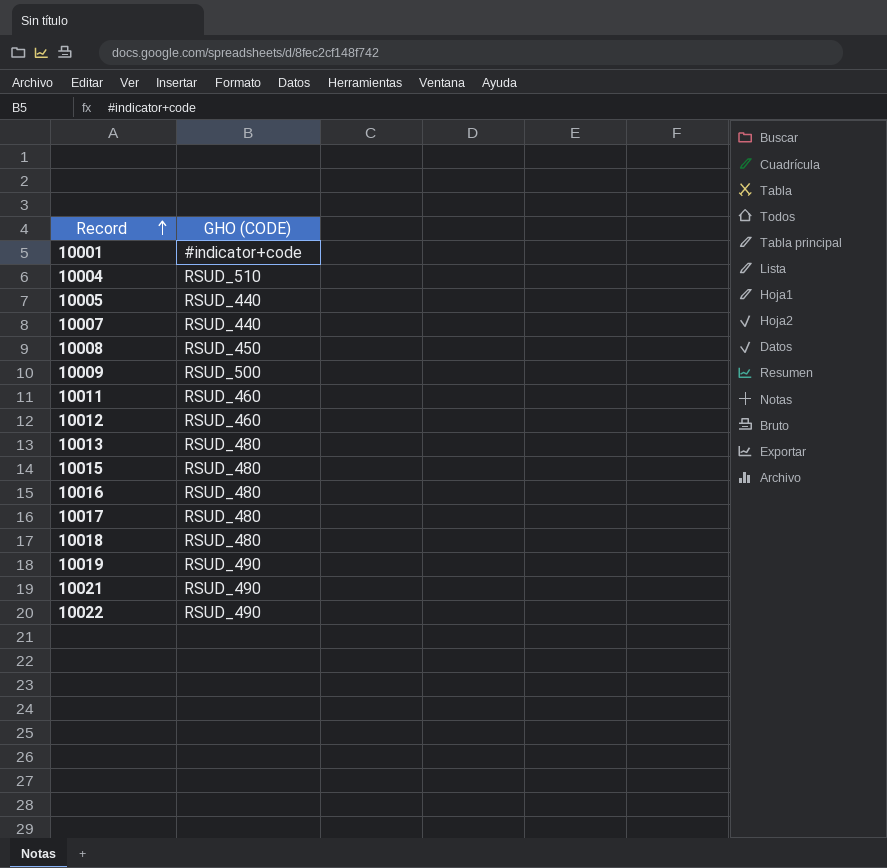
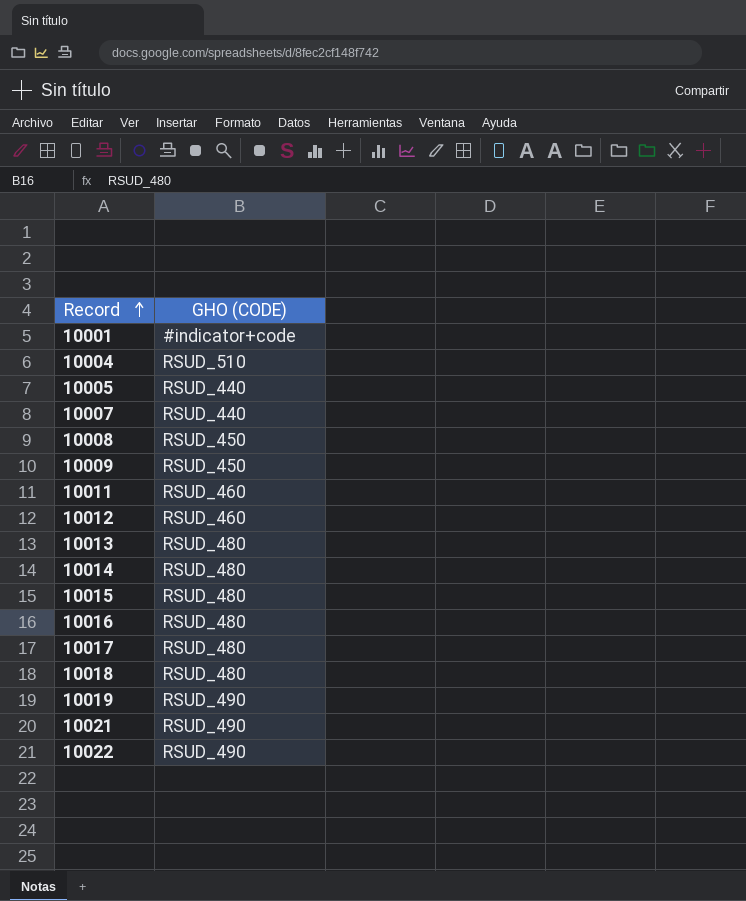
10009 | GHO (CODE): RSUD_500 -> RSUD_450
row 10014: none -> RSUD_480

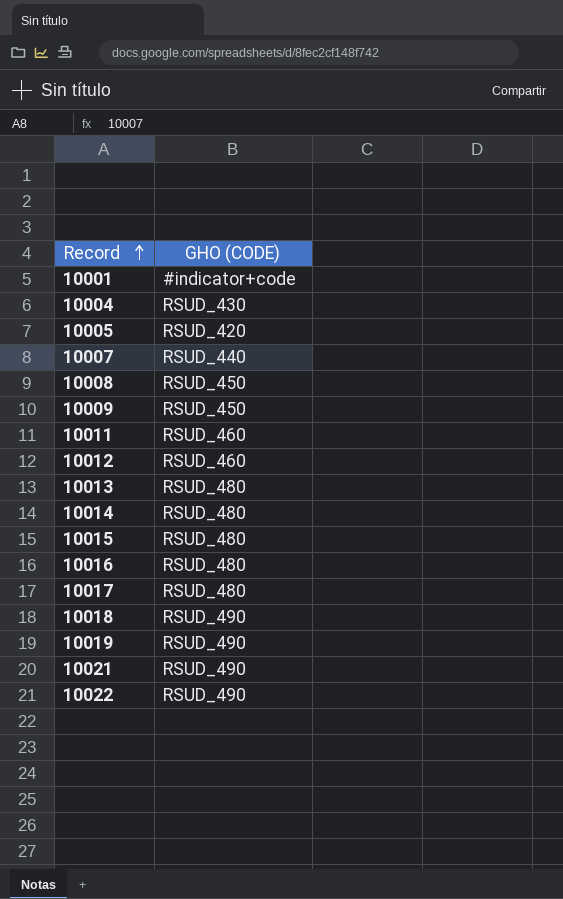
10004 | GHO (CODE): RSUD_510 -> RSUD_430
10005 | GHO (CODE): RSUD_440 -> RSUD_420
10018 | GHO (CODE): RSUD_480 -> RSUD_490

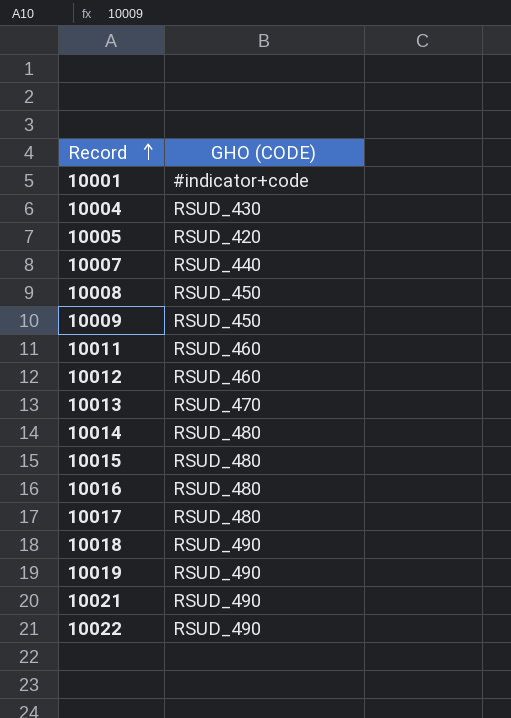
10013 | GHO (CODE): RSUD_480 -> RSUD_470

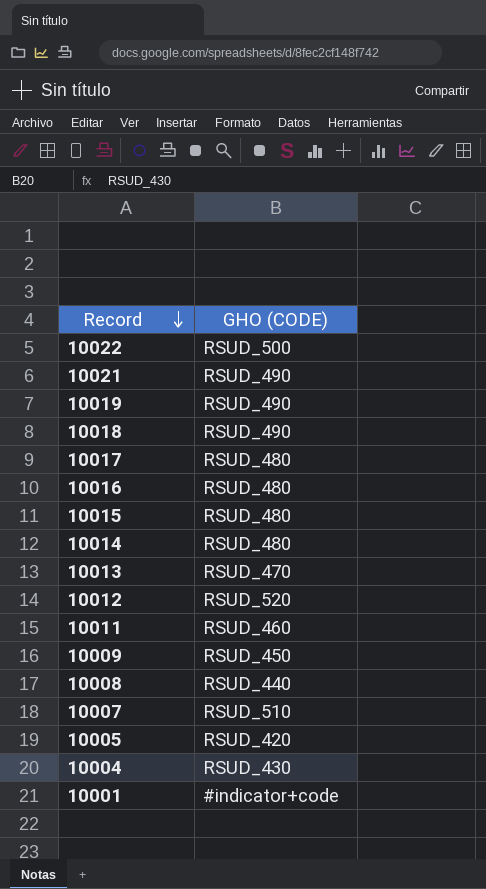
row order: Record ascending -> Record descending
10022 | GHO (CODE): RSUD_490 -> RSUD_500
10012 | GHO (CODE): RSUD_460 -> RSUD_520
10008 | GHO (CODE): RSUD_450 -> RSUD_440
10007 | GHO (CODE): RSUD_440 -> RSUD_510

